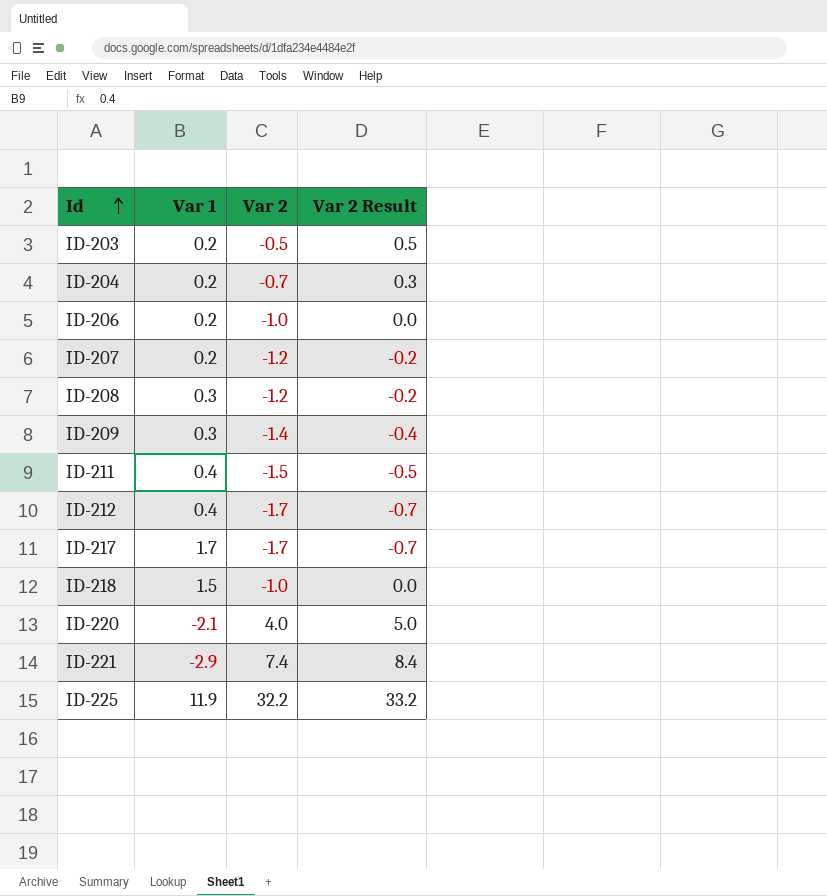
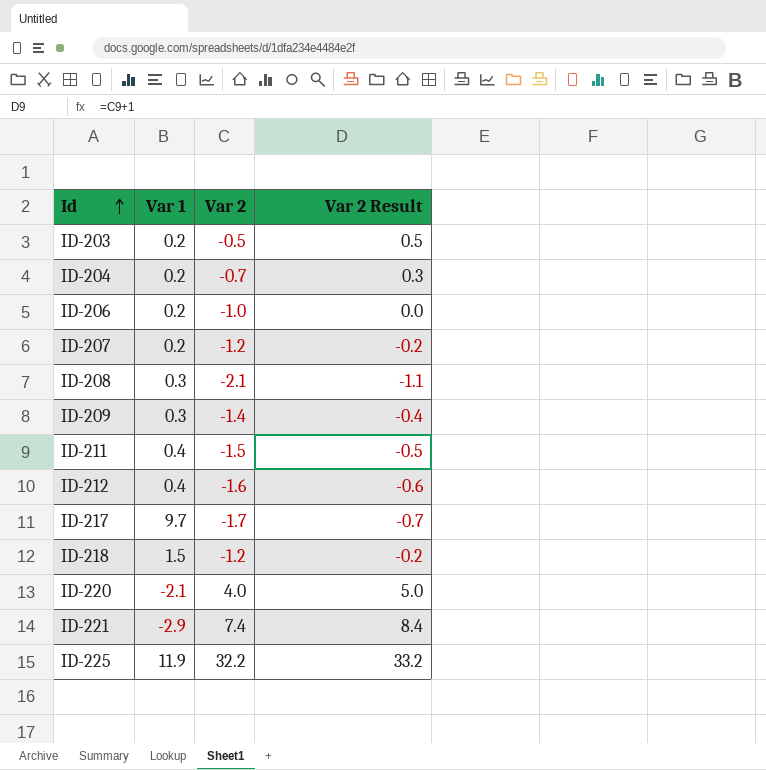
ID-208 | Var 2: -1.2 -> -2.1
ID-208 | Var 2 Result: -0.2 -> -1.1
ID-212 | Var 2: -1.7 -> -1.6
ID-212 | Var 2 Result: -0.7 -> -0.6
ID-217 | Var 1: 1.7 -> 9.7
ID-218 | Var 2: -1.0 -> -1.2
ID-218 | Var 2 Result: 0.0 -> -0.2

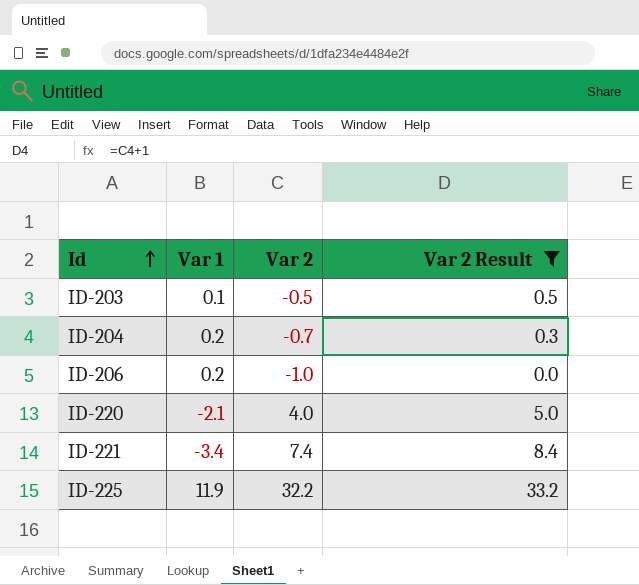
filter: none -> Var 2 Result >= 0.0
ID-203 | Var 1: 0.2 -> 0.1
ID-221 | Var 1: -2.9 -> -3.4

